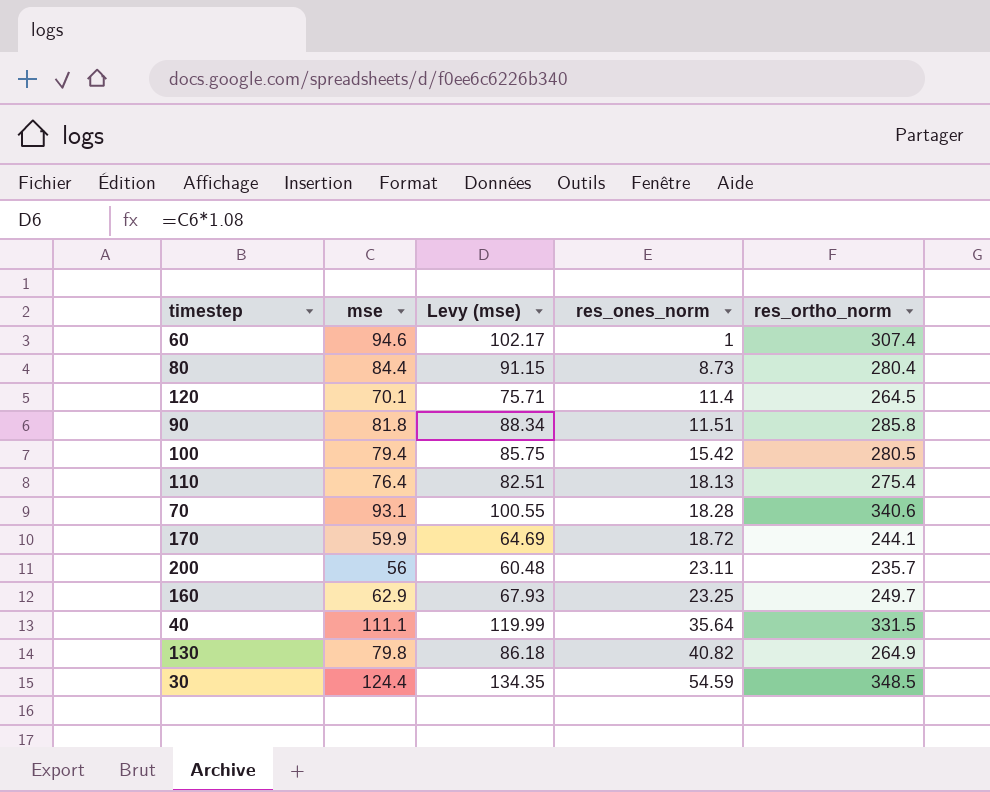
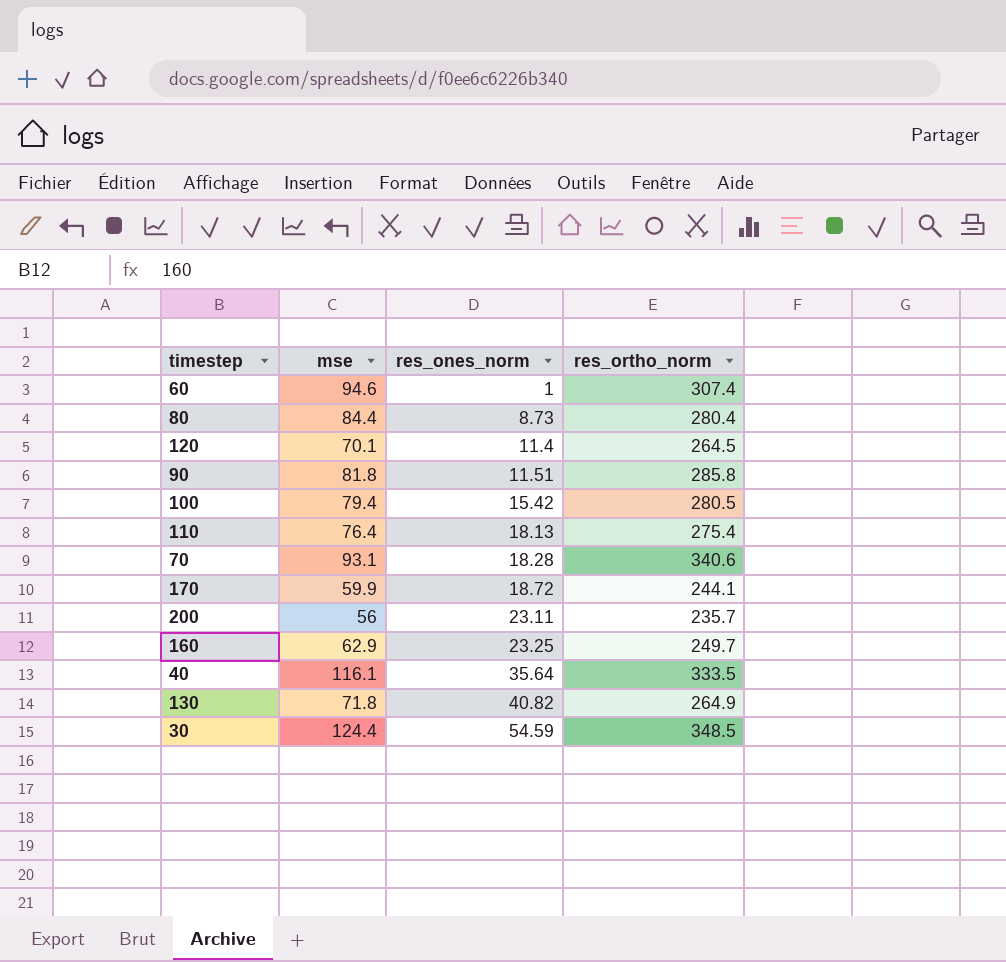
column Levy (mse) | formula: [mse] * 1.08 -> none
40 | mse: 111.1 -> 116.1
40 | res_ortho_norm: 331.5 -> 333.5
130 | mse: 79.8 -> 71.8

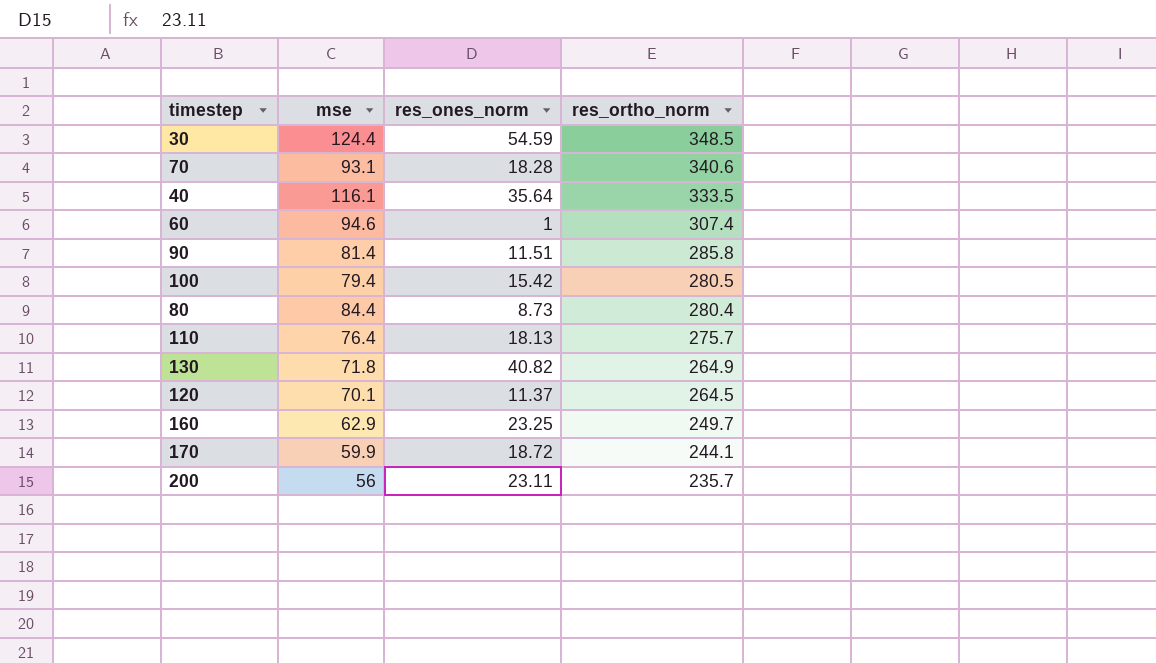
row order: res_ones_norm ascending -> res_ortho_norm descending
90 | mse: 81.8 -> 81.4
110 | res_ortho_norm: 275.4 -> 275.7
120 | res_ones_norm: 11.4 -> 11.37

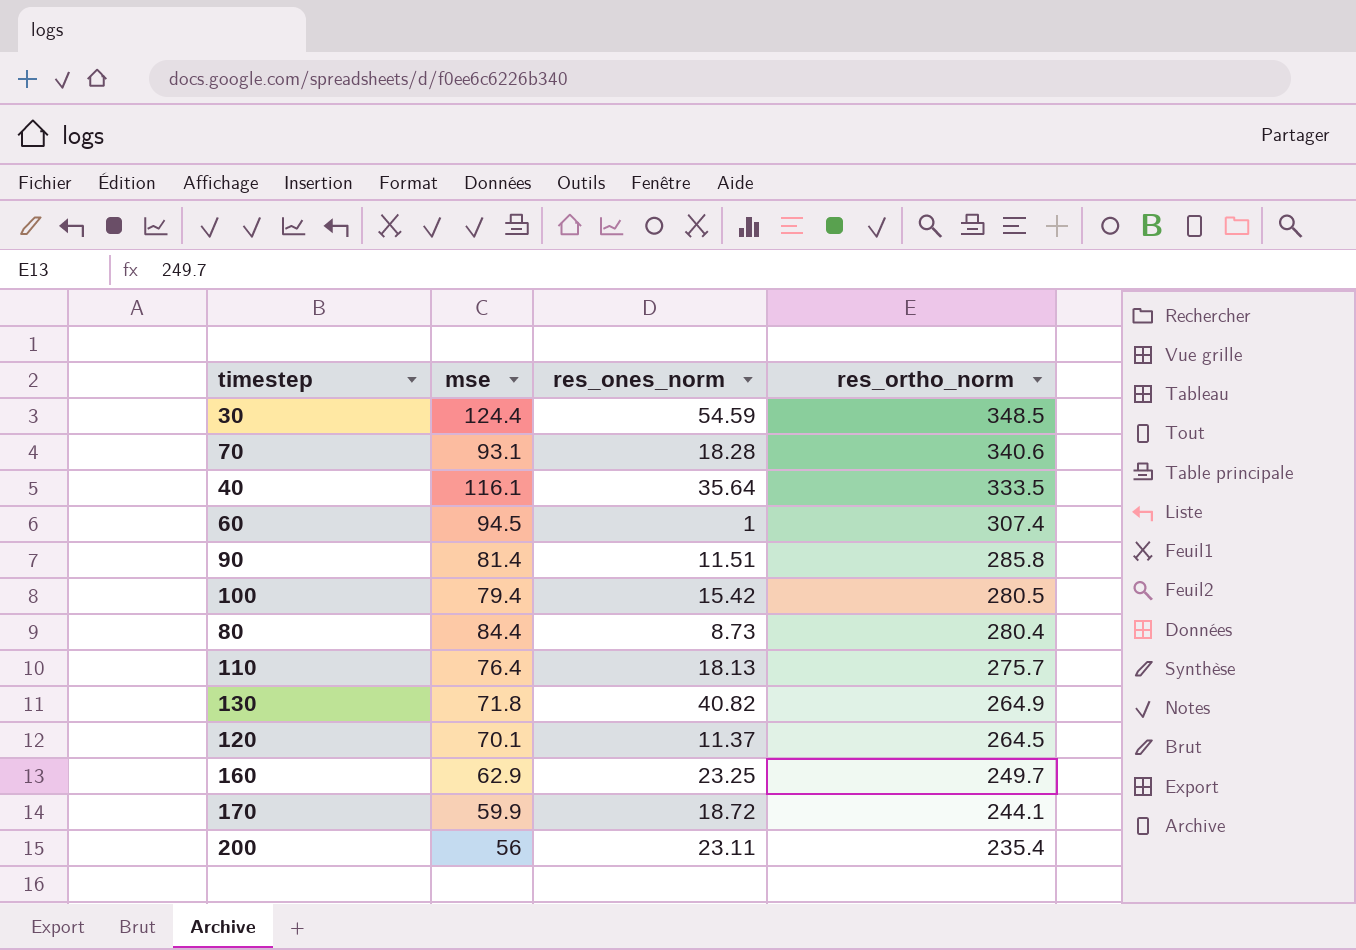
60 | mse: 94.6 -> 94.5
200 | res_ortho_norm: 235.7 -> 235.4

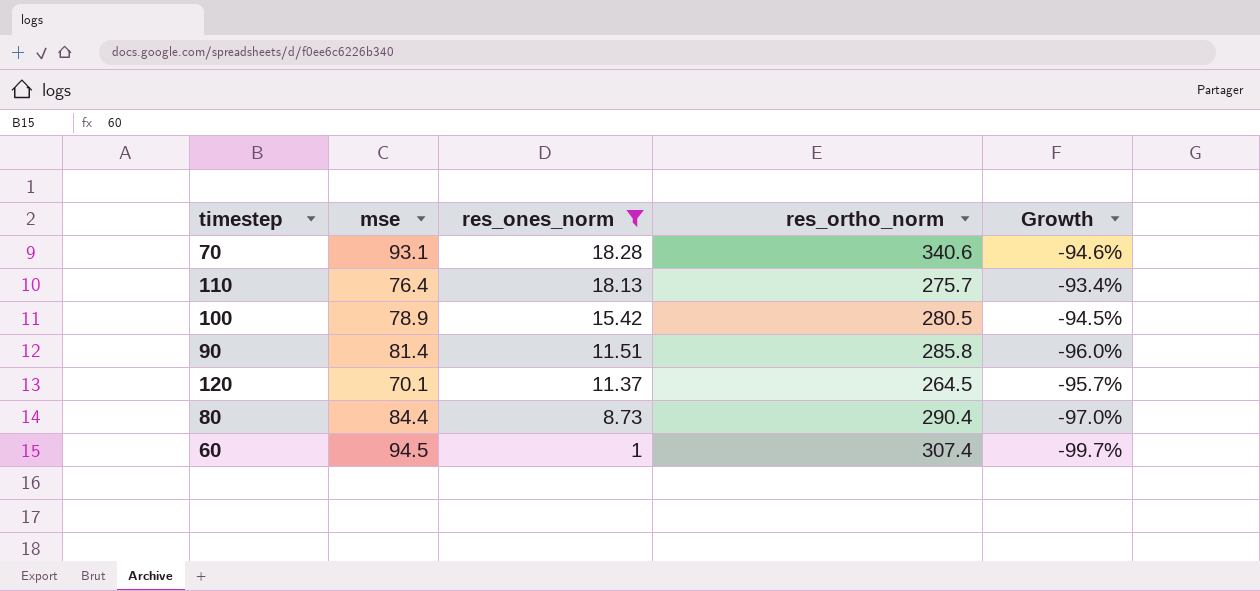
filter: none -> res_ones_norm <= 18.28
row order: res_ortho_norm descending -> res_ones_norm descending
column Growth | formula: none -> ([res_ones_norm] - [res_ortho_norm]) / [res_ortho_norm]
100 | mse: 79.4 -> 78.9
80 | res_ortho_norm: 280.4 -> 290.4

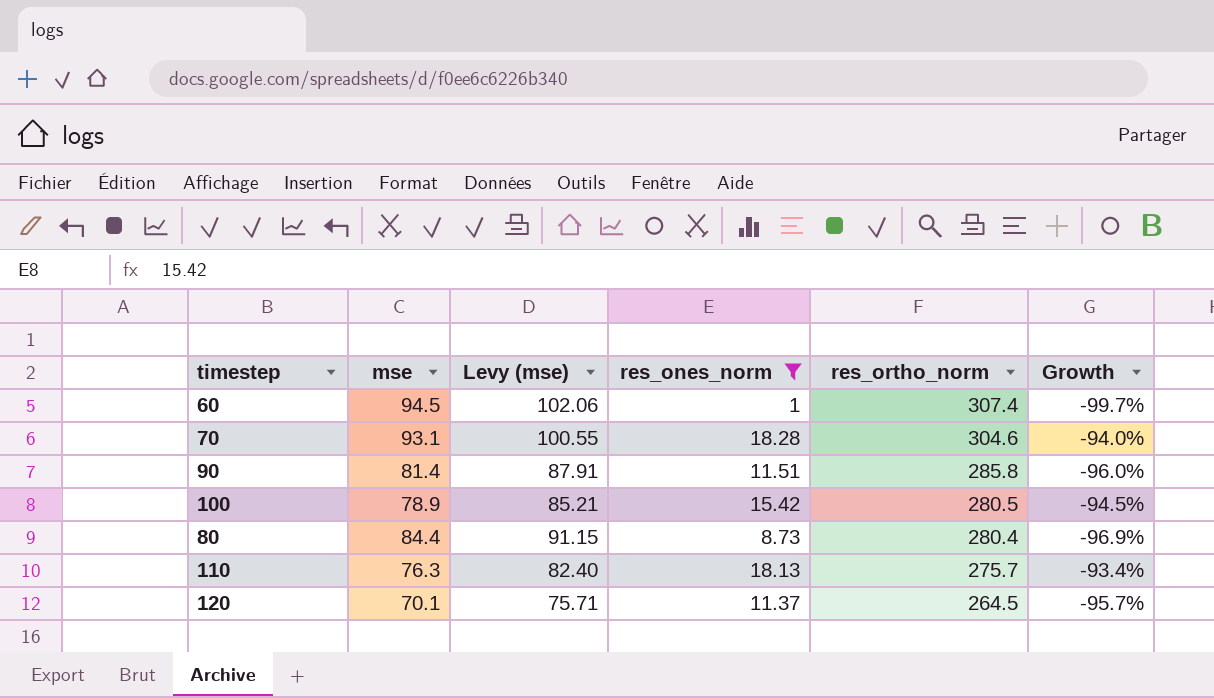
row order: res_ones_norm descending -> res_ortho_norm descending
column Levy (mse) | formula: none -> [mse] * 1.08
70 | res_ortho_norm: 340.6 -> 304.6
70 | Growth: -94.6% -> -94.0%
80 | res_ortho_norm: 290.4 -> 280.4
80 | Growth: -97.0% -> -96.9%
110 | mse: 76.4 -> 76.3

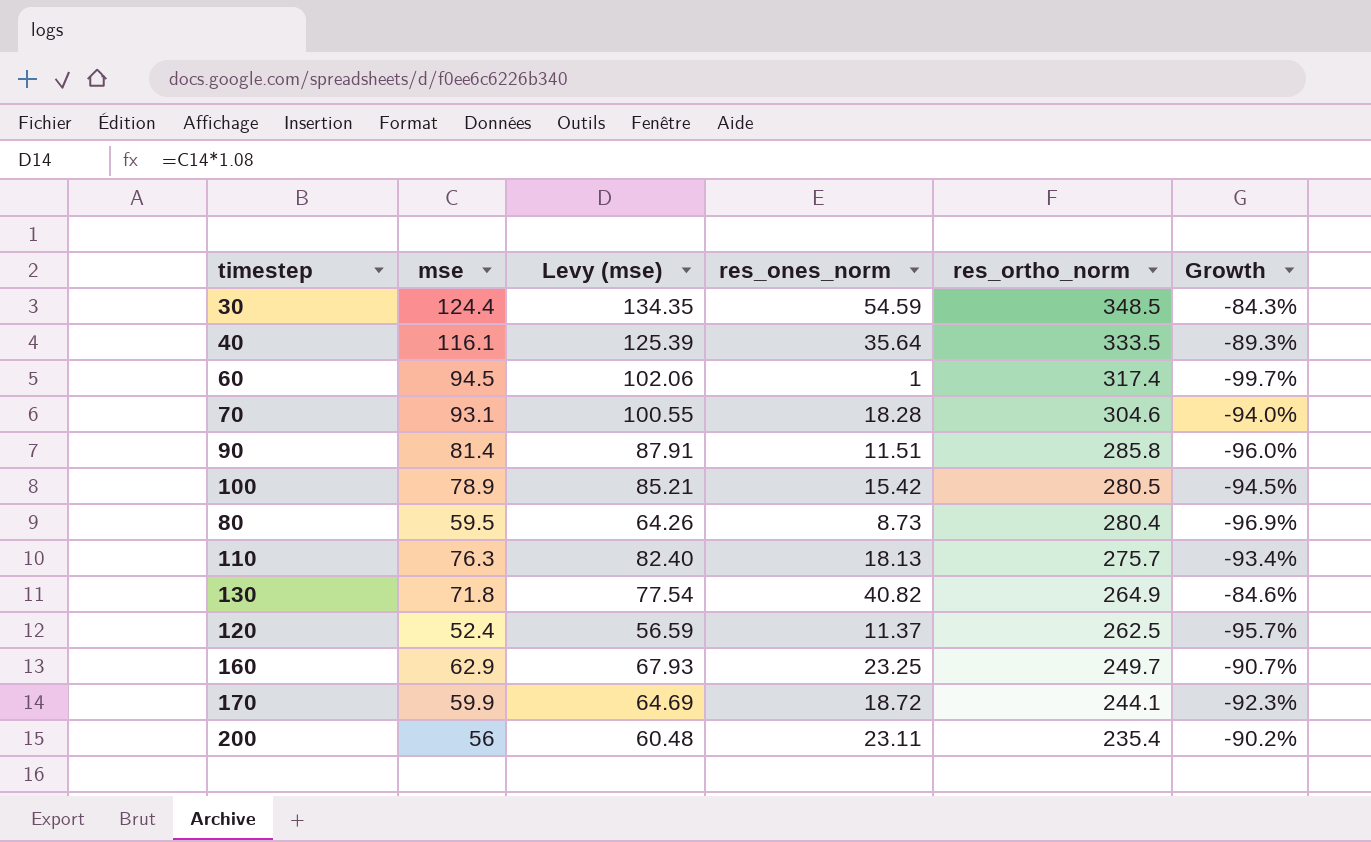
filter: res_ones_norm <= 18.28 -> none
60 | res_ortho_norm: 307.4 -> 317.4
80 | mse: 84.4 -> 59.5
80 | Levy (mse): 91.15 -> 64.26
120 | mse: 70.1 -> 52.4
120 | Levy (mse): 75.71 -> 56.59
120 | res_ortho_norm: 264.5 -> 262.5

